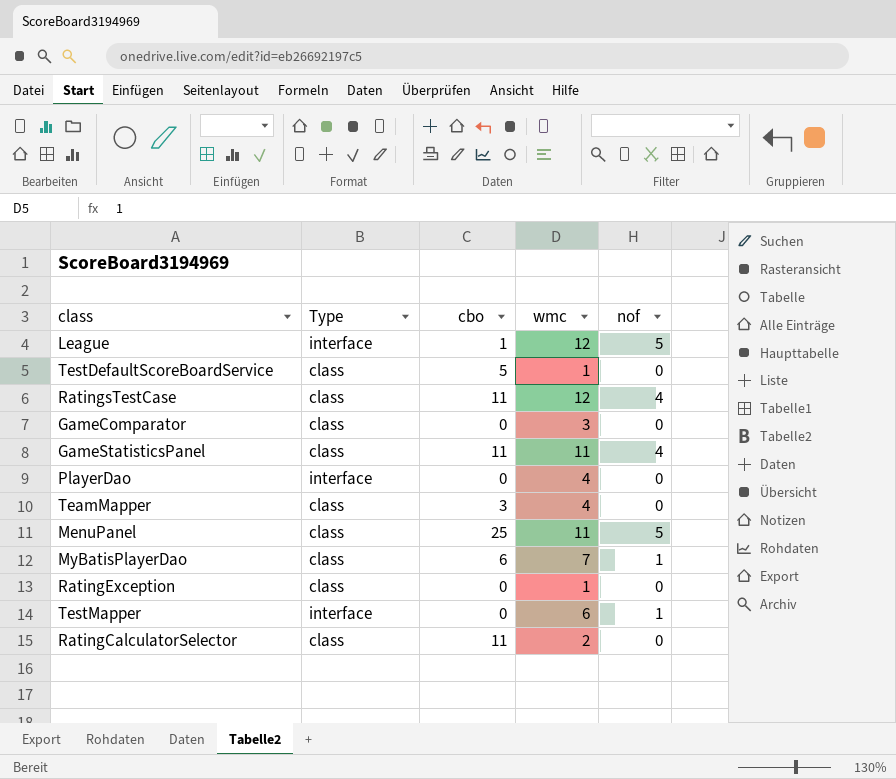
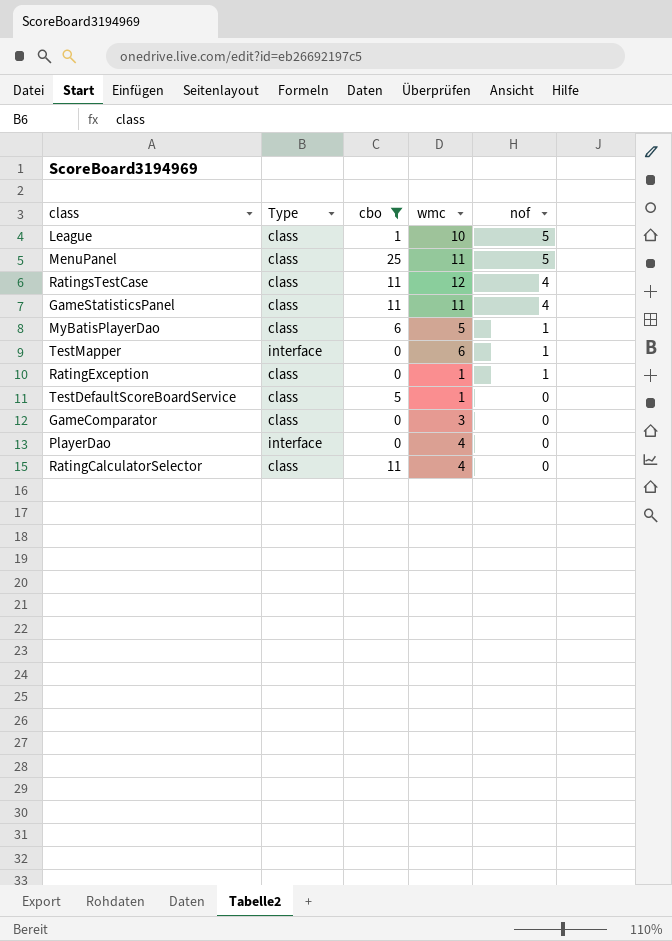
filter: none -> cbo != 3
row order: none -> nof descending
League | Type: interface -> class
League | wmc: 12 -> 10
MyBatisPlayerDao | wmc: 7 -> 5
RatingException | nof: 0 -> 1
RatingCalculatorSelector | wmc: 2 -> 4

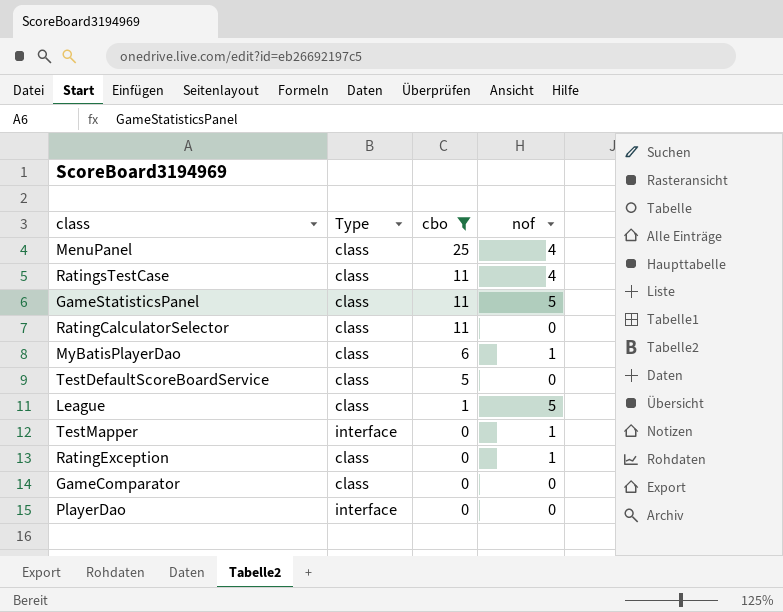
row order: nof descending -> cbo descending
column wmc | position: 4 -> none
MenuPanel | nof: 5 -> 4
GameStatisticsPanel | nof: 4 -> 5

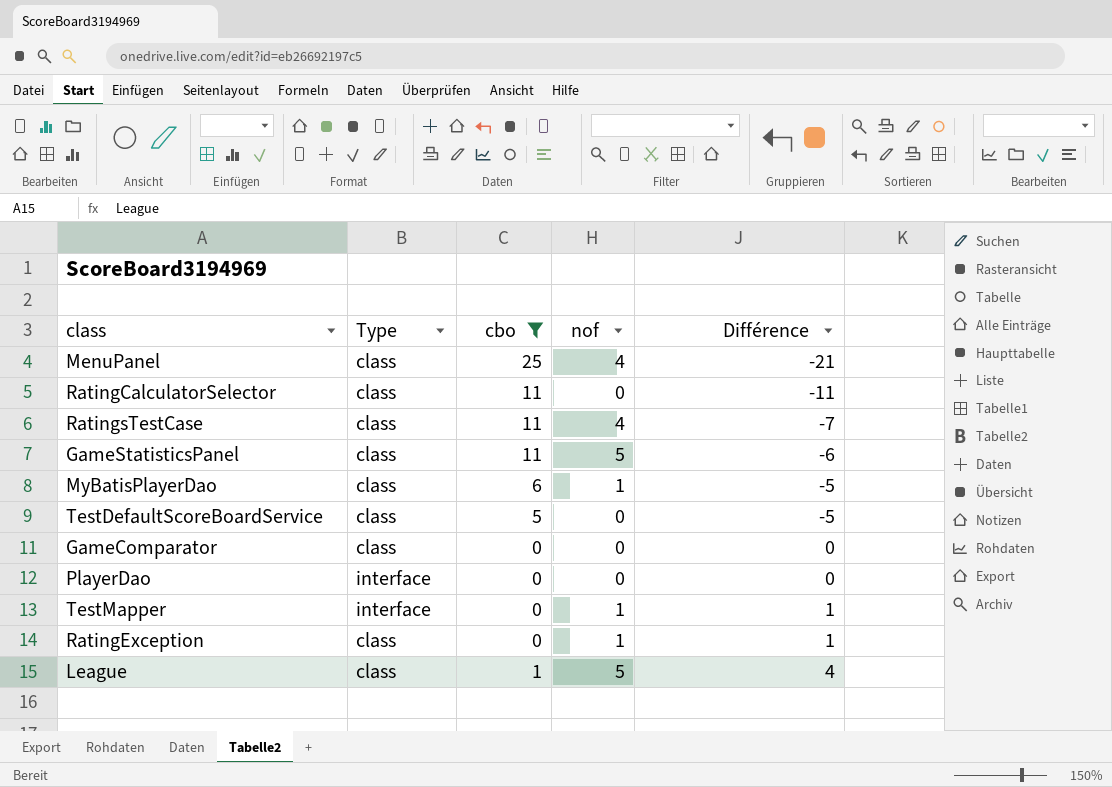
row order: cbo descending -> Différence ascending
column Différence | formula: none -> [nof] - [cbo]

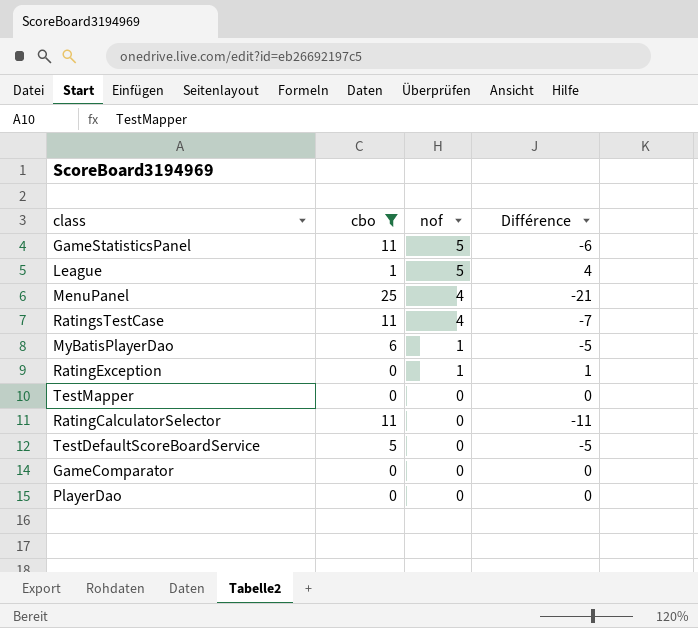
row order: Différence ascending -> nof descending
column Type | position: 2 -> none
TestMapper | nof: 1 -> 0
TestMapper | Différence: 1 -> 0

